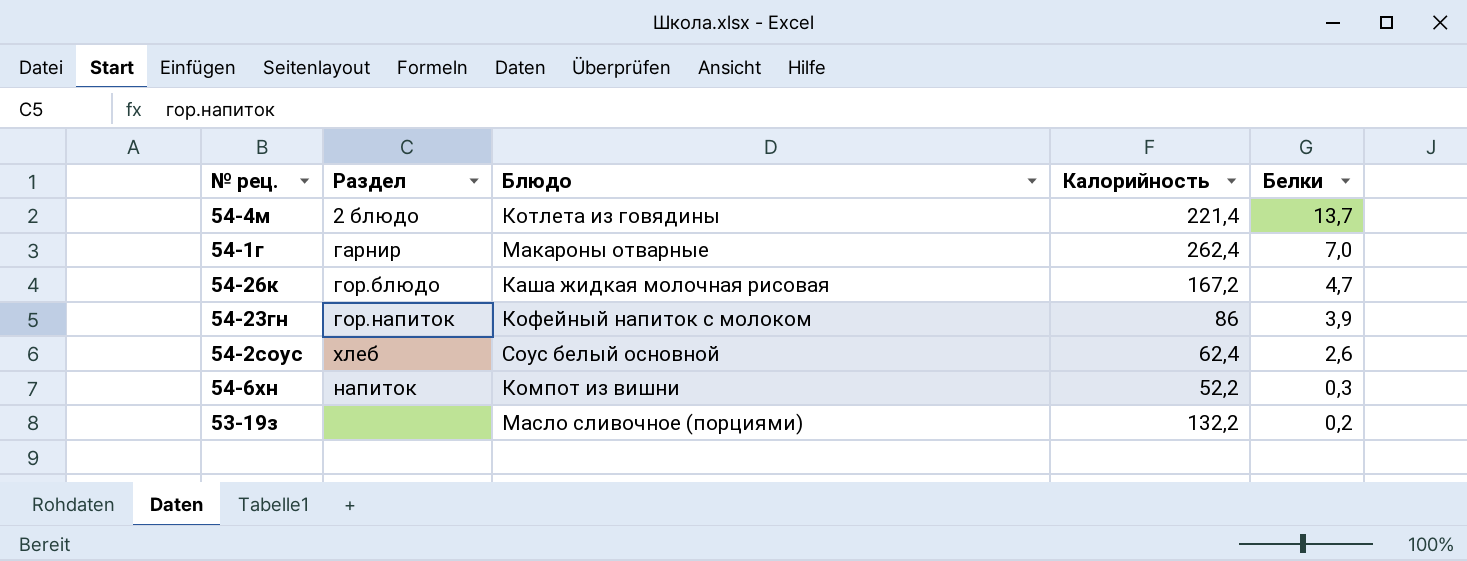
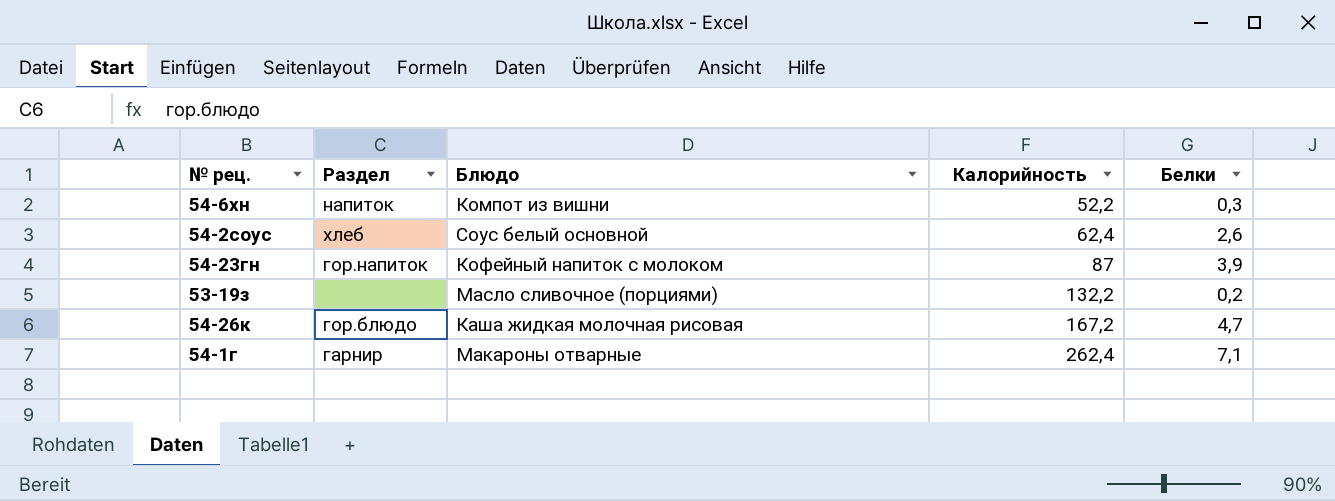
row order: Белки descending -> Калорийность ascending
row 54-4м: 2 блюдо | Котлета из говядины | 221,4 | 13,7 -> none
54-23гн | Калорийность: 86 -> 87
54-1г | Белки: 7,0 -> 7,1

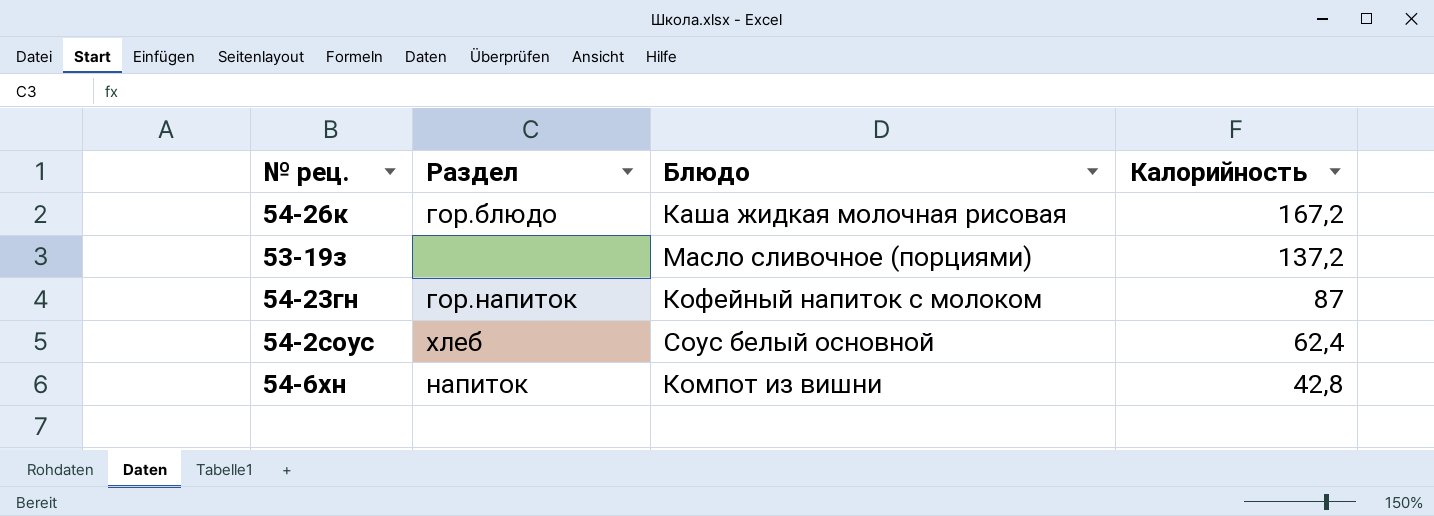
row order: Калорийность ascending -> Калорийность descending
column Белки | position: 5 -> none
row 54-1г: гарнир | Макароны отварные | 262,4 | 7,1 -> none
53-19з | Калорийность: 132,2 -> 137,2
54-6хн | Калорийность: 52,2 -> 42,8

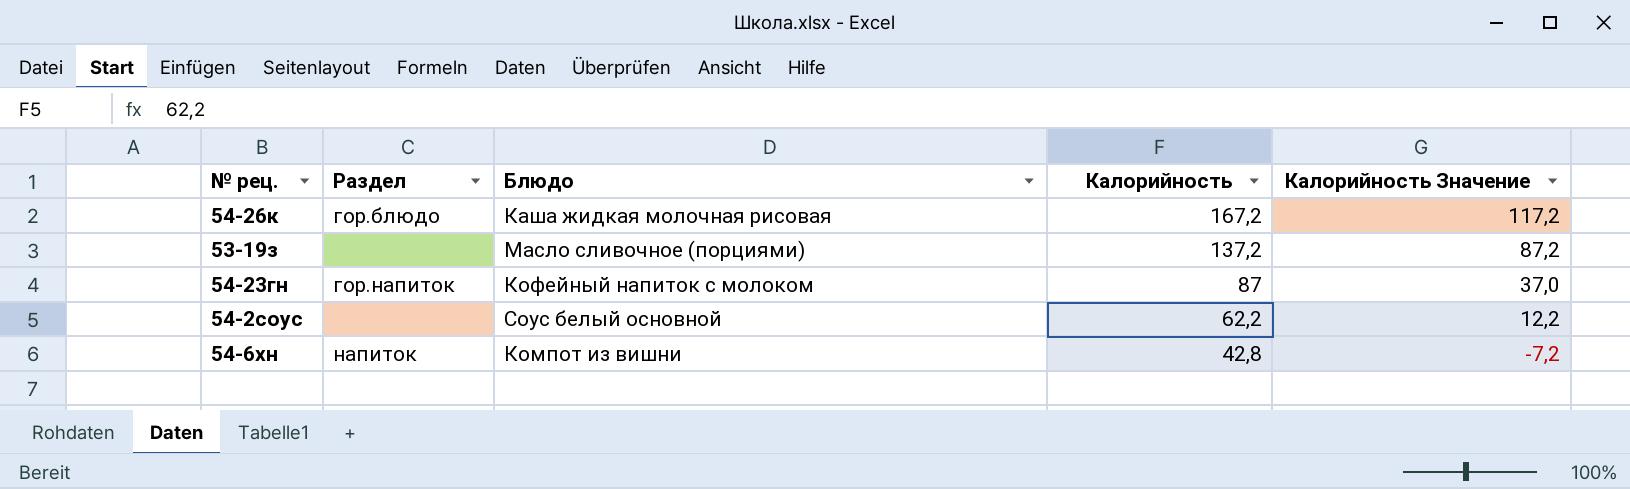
column Калорийность Значение | formula: none -> [Калорийность] - 50
54-2соус | Раздел: хлеб -> none
54-2соус | Калорийность: 62,4 -> 62,2

